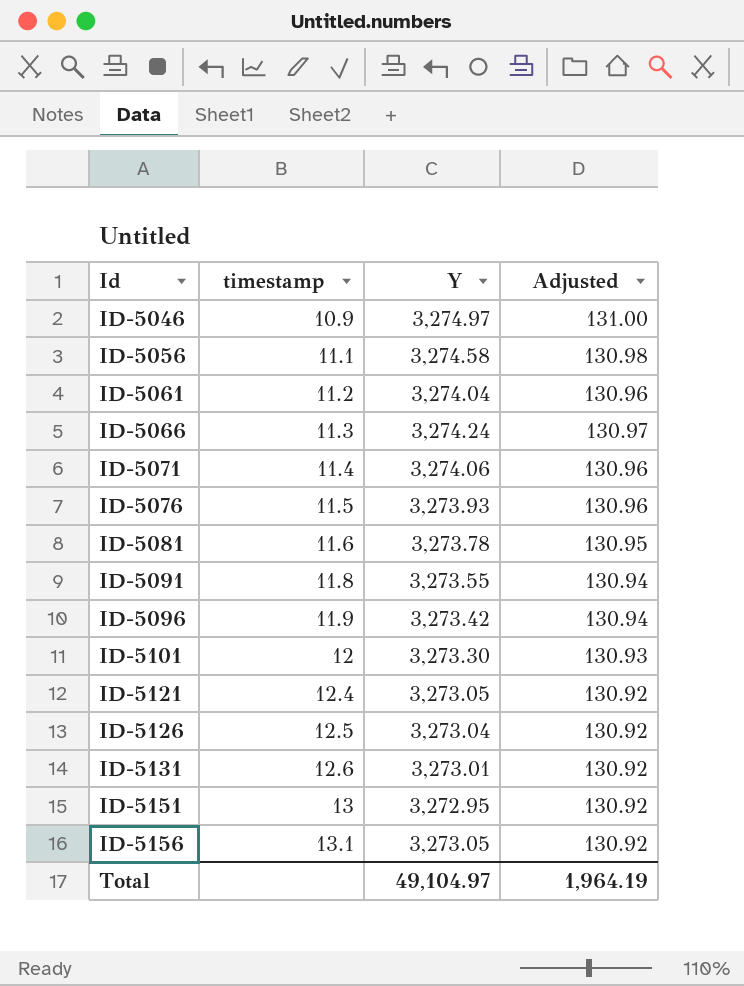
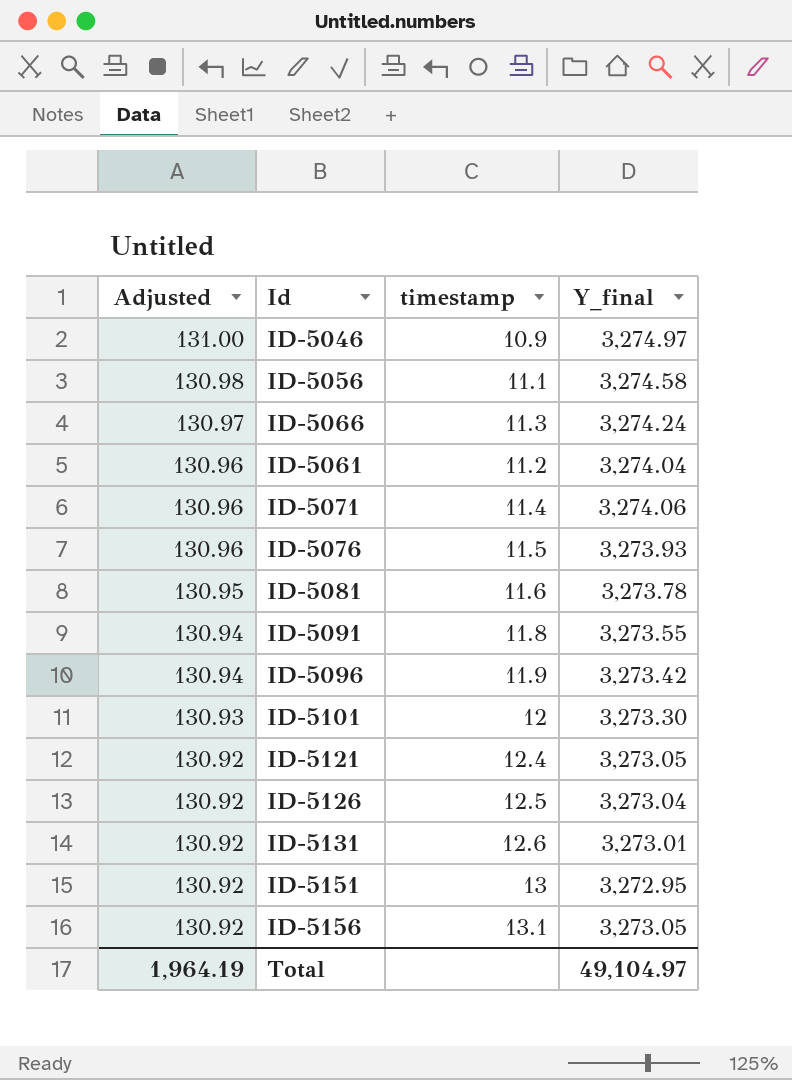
row order: Id ascending -> Adjusted descending
column Adjusted | position: 4 -> 1
column name: Y -> Y_final

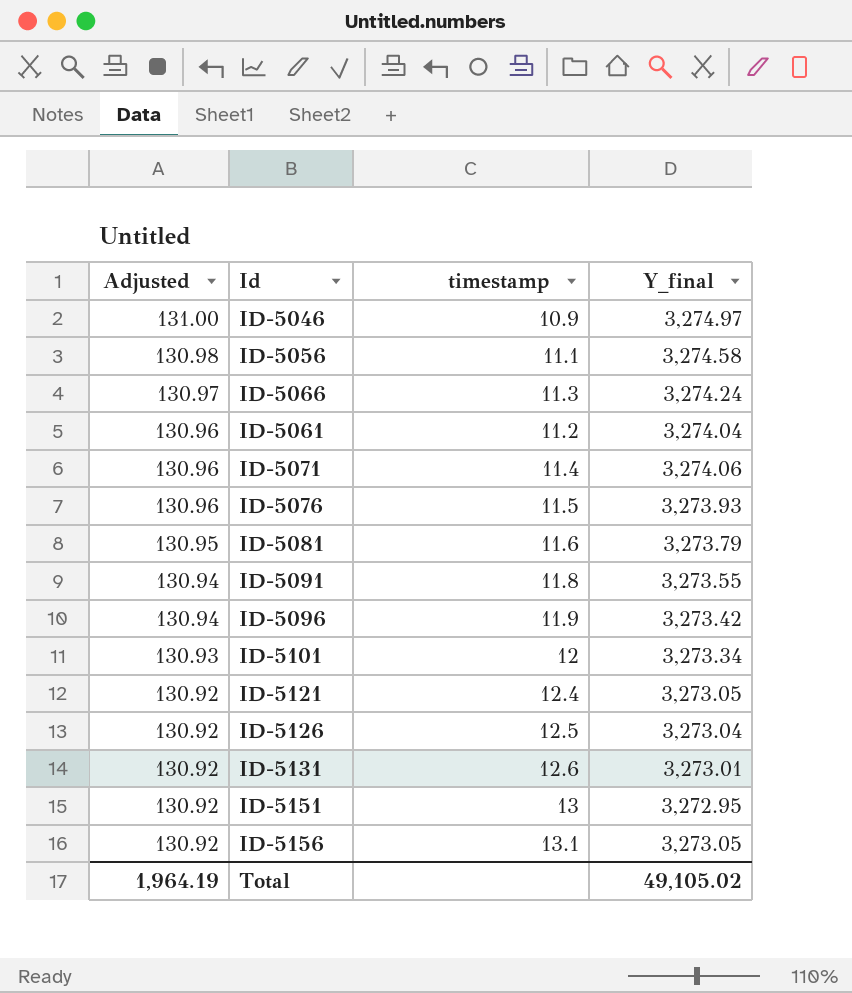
ID-5081 | Y_final: 3,273.78 -> 3,273.79
ID-5101 | Y_final: 3,273.30 -> 3,273.34
Total | Y_final: 49,104.97 -> 49,105.02

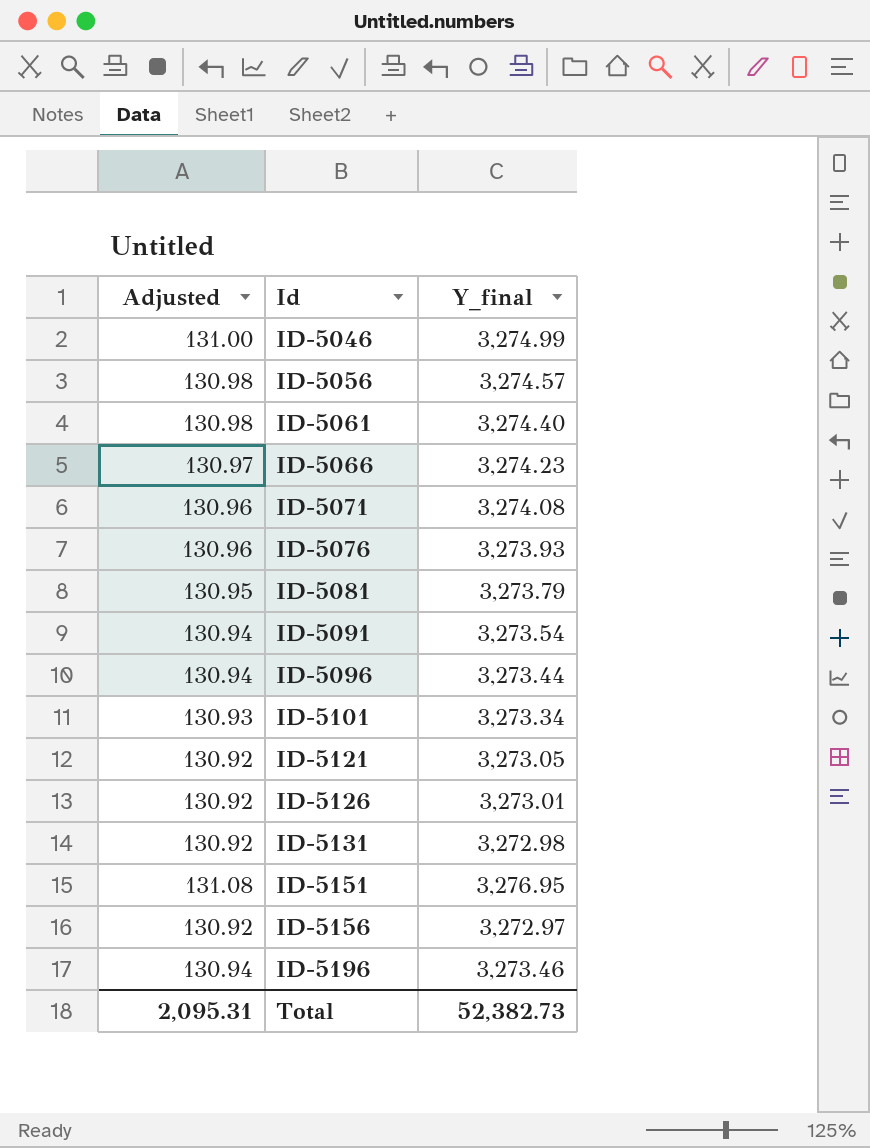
row order: Adjusted descending -> Id ascending
column timestamp | position: 3 -> none
ID-5046 | Y_final: 3,274.97 -> 3,274.99
ID-5056 | Y_final: 3,274.58 -> 3,274.57
ID-5061 | Adjusted: 130.96 -> 130.98
ID-5061 | Y_final: 3,274.04 -> 3,274.40
ID-5066 | Y_final: 3,274.24 -> 3,274.23
ID-5071 | Y_final: 3,274.06 -> 3,274.08
ID-5091 | Y_final: 3,273.55 -> 3,273.54
ID-5096 | Y_final: 3,273.42 -> 3,273.44
ID-5126 | Y_final: 3,273.04 -> 3,273.01
ID-5131 | Y_final: 3,273.01 -> 3,272.98
ID-5151 | Adjusted: 130.92 -> 131.08
ID-5151 | Y_final: 3,272.95 -> 3,276.95
ID-5156 | Y_final: 3,273.05 -> 3,272.97
row ID-5196: none -> 130.94 | 3,273.46
Total | Adjusted: 1,964.19 -> 2,095.31
Total | Y_final: 49,105.02 -> 52,382.73

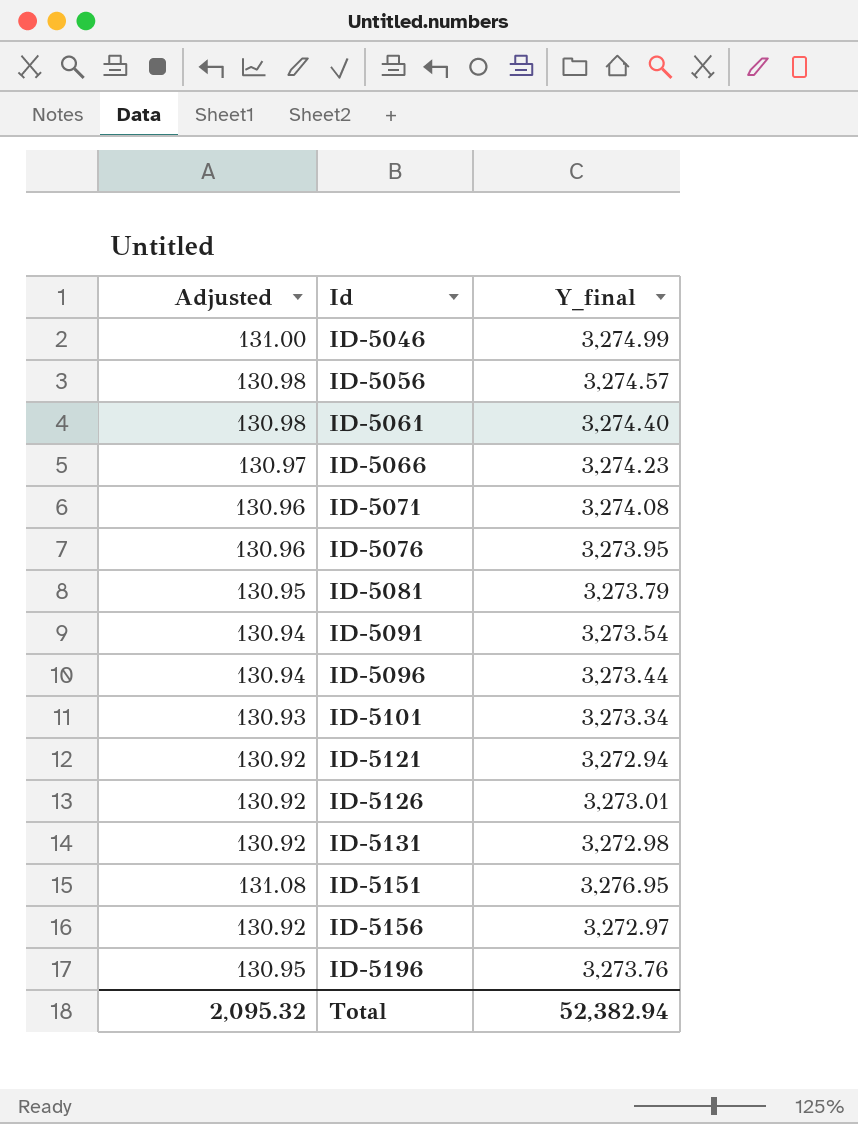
ID-5076 | Y_final: 3,273.93 -> 3,273.95
ID-5121 | Y_final: 3,273.05 -> 3,272.94
ID-5196 | Adjusted: 130.94 -> 130.95
ID-5196 | Y_final: 3,273.46 -> 3,273.76
Total | Adjusted: 2,095.31 -> 2,095.32
Total | Y_final: 52,382.73 -> 52,382.94

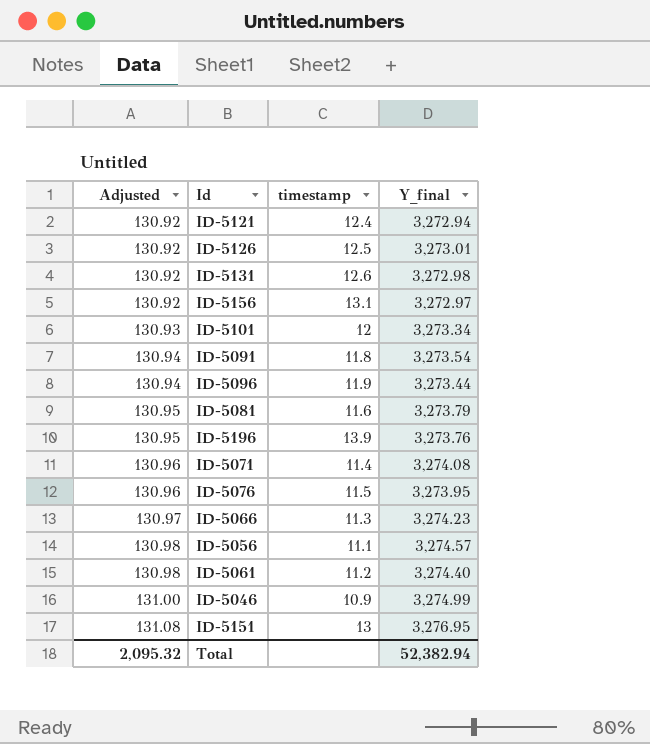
row order: Id ascending -> Adjusted ascending
column timestamp | position: none -> 3

